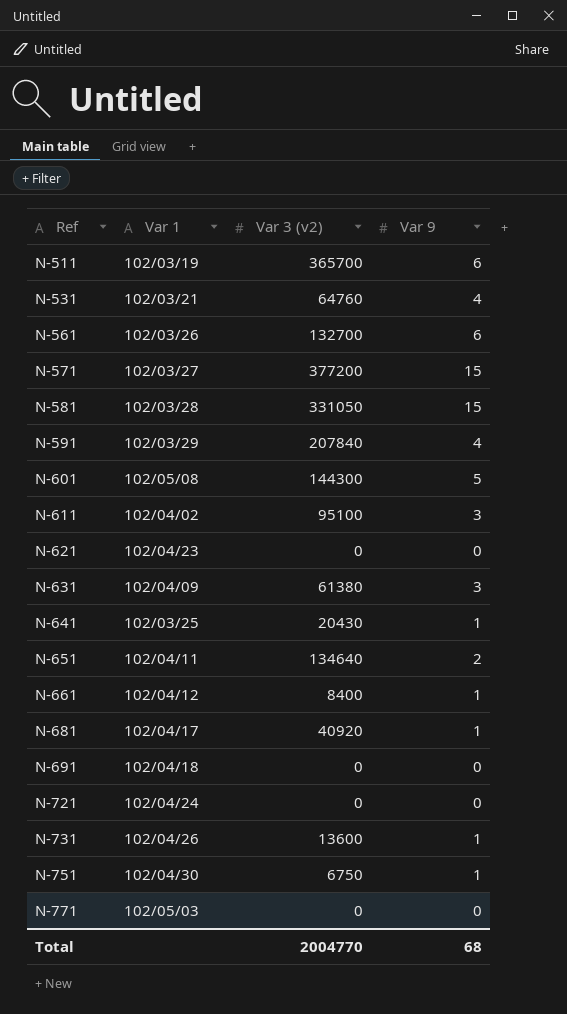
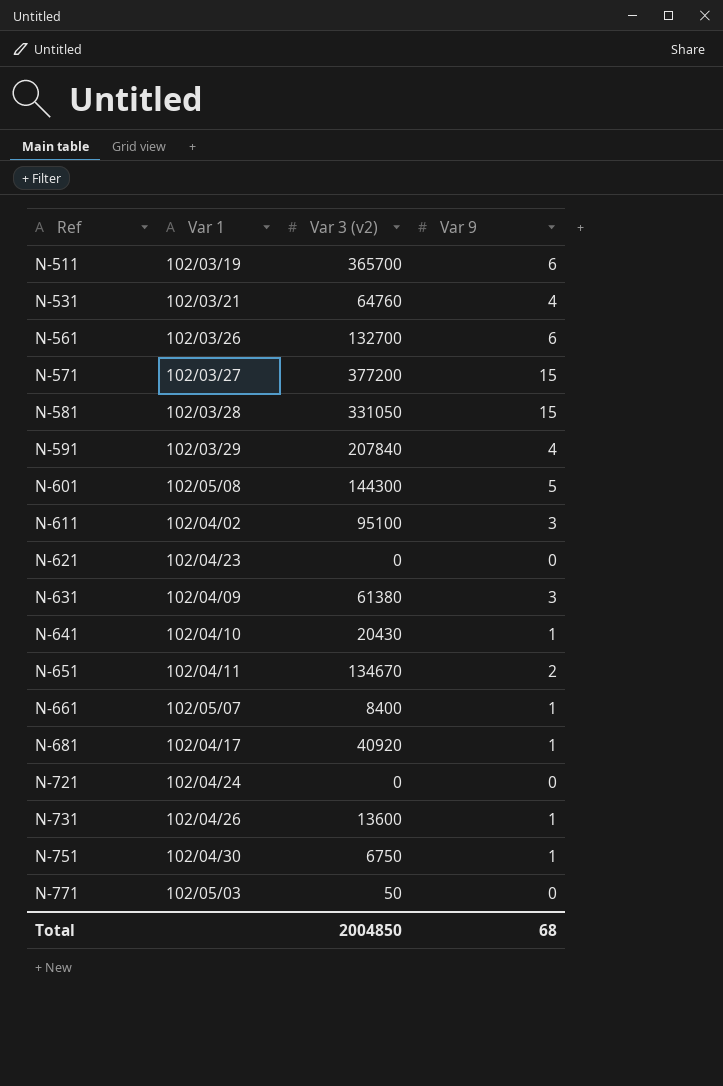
row N-691: 102/04/18 | 0 | 0 -> none
N-641 | Var 1: 102/03/25 -> 102/04/10
N-651 | Var 3 (v2): 134640 -> 134670
N-661 | Var 1: 102/04/12 -> 102/05/07
N-771 | Var 3 (v2): 0 -> 50
Total | Var 3 (v2): 2004770 -> 2004850

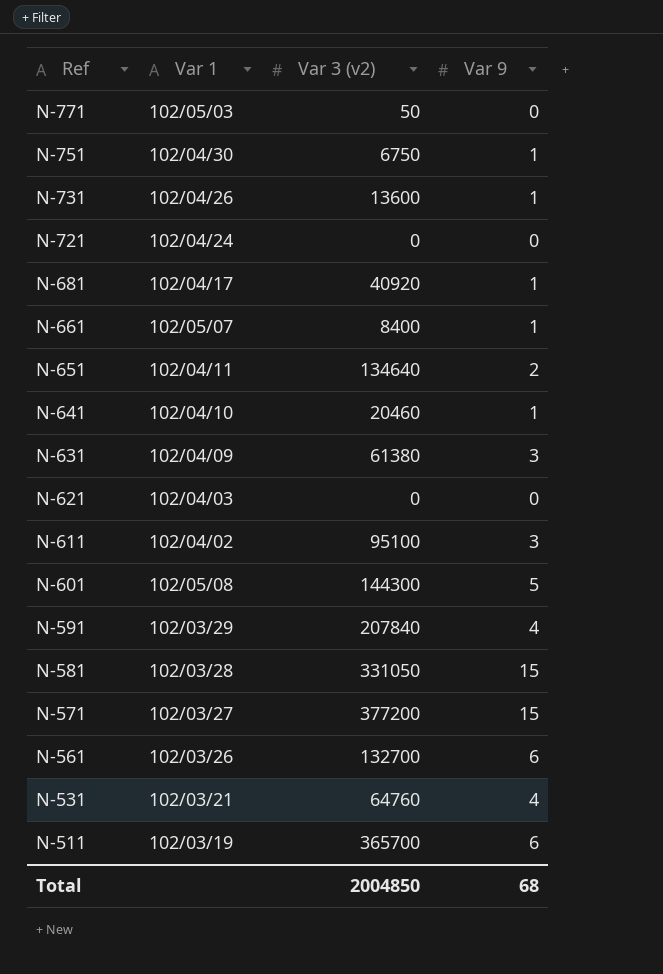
row order: Ref ascending -> Ref descending
N-651 | Var 3 (v2): 134670 -> 134640
N-641 | Var 3 (v2): 20430 -> 20460
N-621 | Var 1: 102/04/23 -> 102/04/03

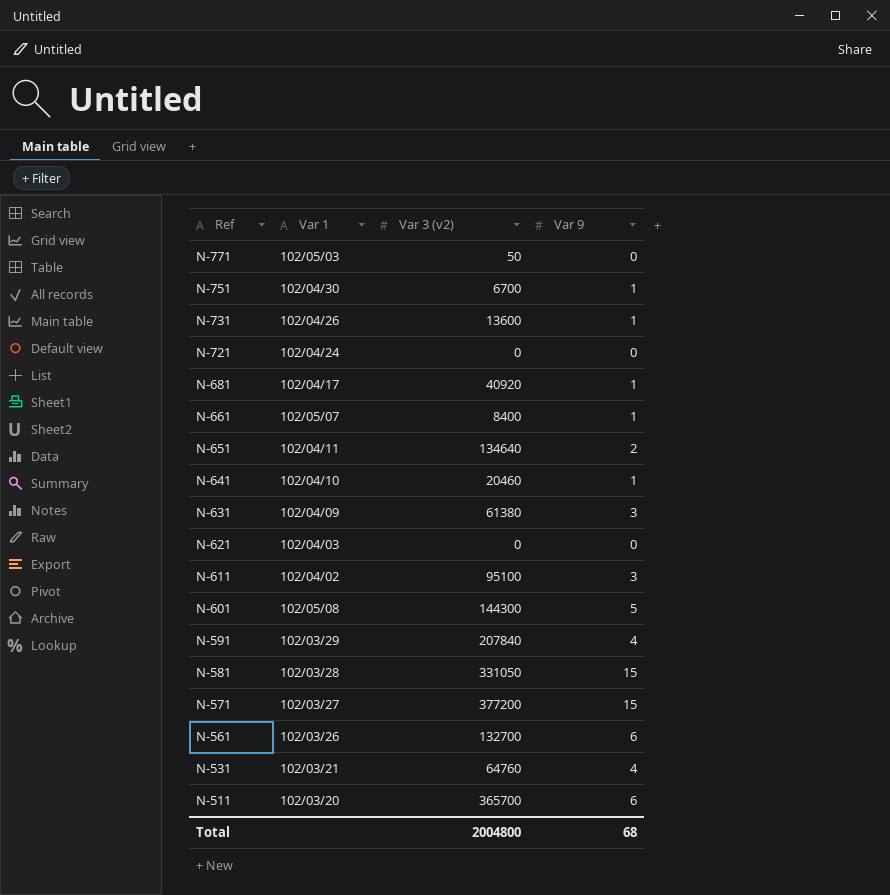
N-751 | Var 3 (v2): 6750 -> 6700
N-511 | Var 1: 102/03/19 -> 102/03/20
Total | Var 3 (v2): 2004850 -> 2004800

